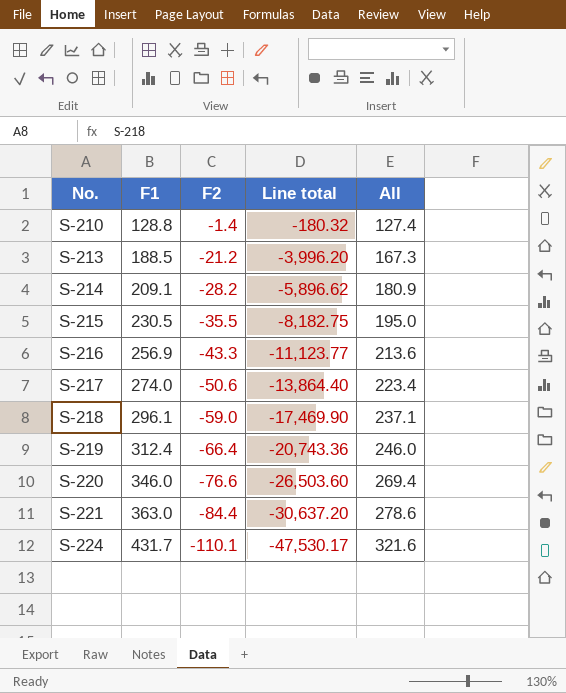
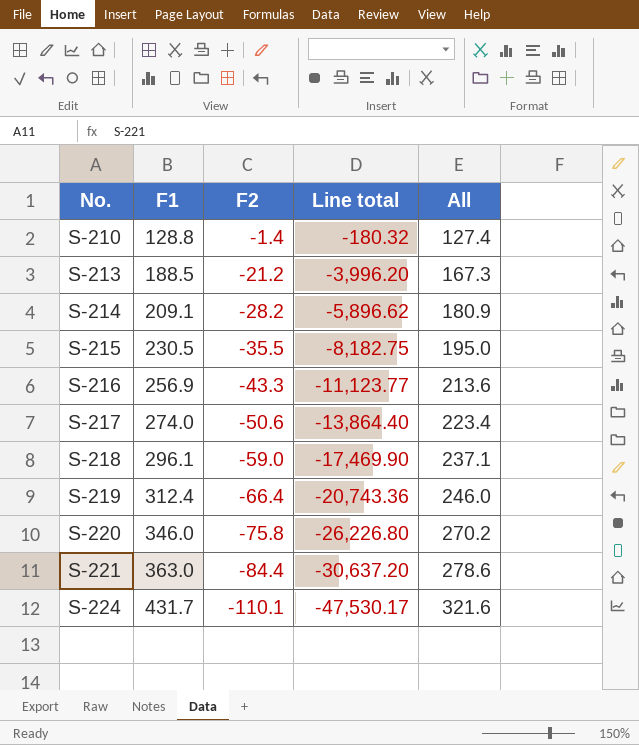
S-220 | F2: -76.6 -> -75.8
S-220 | Line total: -26,503.60 -> -26,226.80
S-220 | All: 269.4 -> 270.2

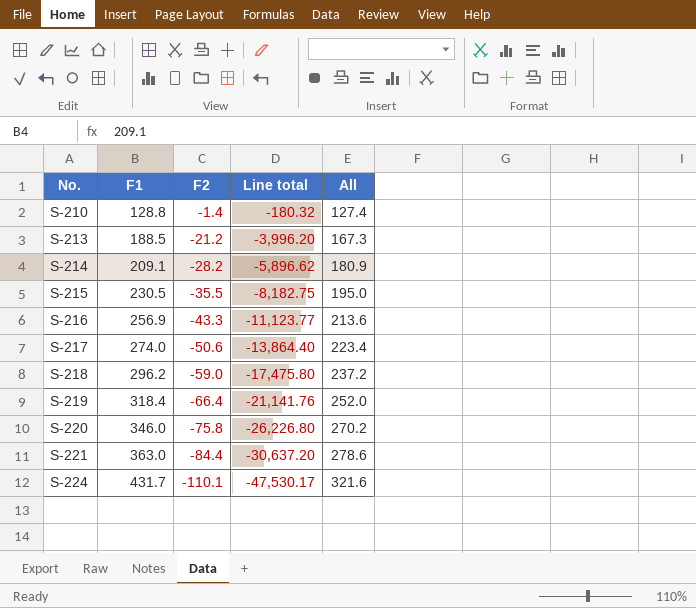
S-218 | F1: 296.1 -> 296.2
S-218 | Line total: -17,469.90 -> -17,475.80
S-218 | All: 237.1 -> 237.2
S-219 | F1: 312.4 -> 318.4
S-219 | Line total: -20,743.36 -> -21,141.76
S-219 | All: 246.0 -> 252.0

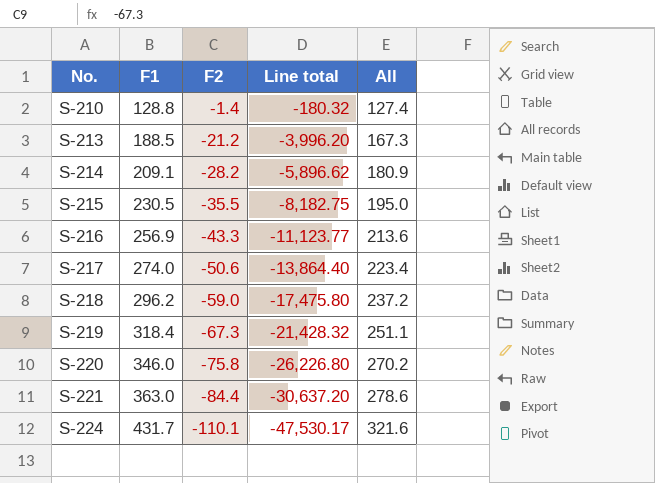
S-219 | F2: -66.4 -> -67.3
S-219 | Line total: -21,141.76 -> -21,428.32
S-219 | All: 252.0 -> 251.1

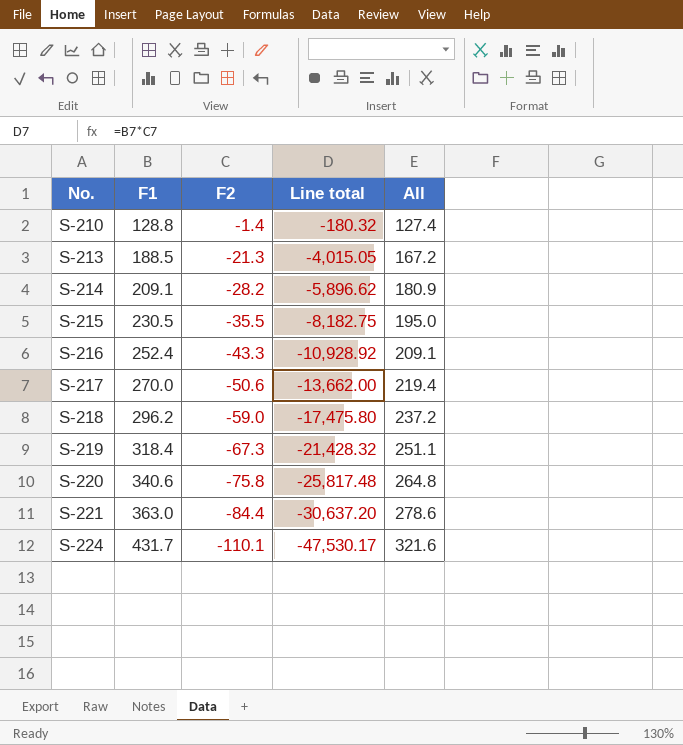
S-213 | F2: -21.2 -> -21.3
S-213 | Line total: -3,996.20 -> -4,015.05
S-213 | All: 167.3 -> 167.2
S-216 | F1: 256.9 -> 252.4
S-216 | Line total: -11,123.77 -> -10,928.92
S-216 | All: 213.6 -> 209.1
S-217 | F1: 274.0 -> 270.0
S-217 | Line total: -13,864.40 -> -13,662.00
S-217 | All: 223.4 -> 219.4
S-220 | F1: 346.0 -> 340.6
S-220 | Line total: -26,226.80 -> -25,817.48
S-220 | All: 270.2 -> 264.8

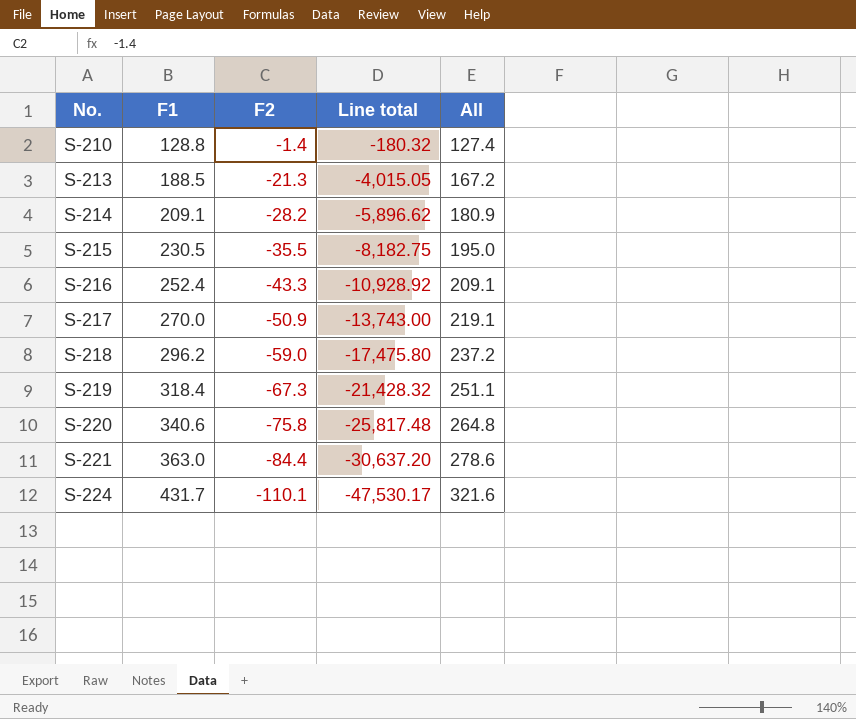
S-217 | F2: -50.6 -> -50.9
S-217 | Line total: -13,662.00 -> -13,743.00
S-217 | All: 219.4 -> 219.1

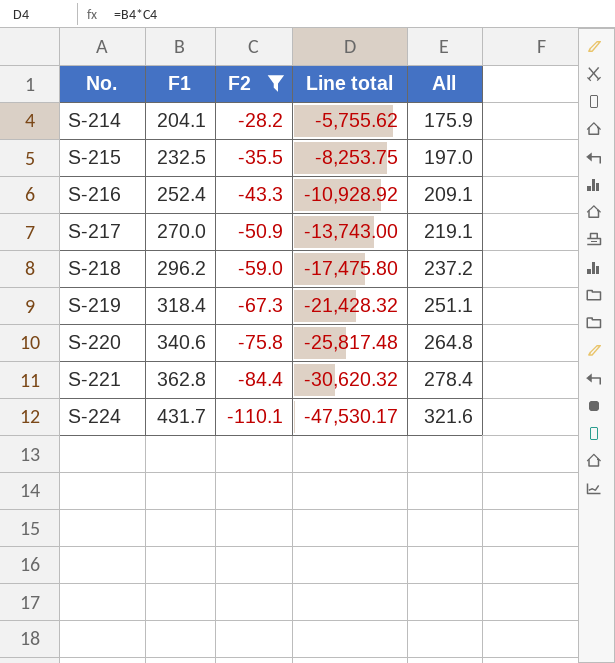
filter: none -> F2 <= -28.2
S-214 | F1: 209.1 -> 204.1
S-214 | Line total: -5,896.62 -> -5,755.62
S-214 | All: 180.9 -> 175.9
S-215 | F1: 230.5 -> 232.5
S-215 | Line total: -8,182.75 -> -8,253.75
S-215 | All: 195.0 -> 197.0
S-221 | F1: 363.0 -> 362.8
S-221 | Line total: -30,637.20 -> -30,620.32
S-221 | All: 278.6 -> 278.4

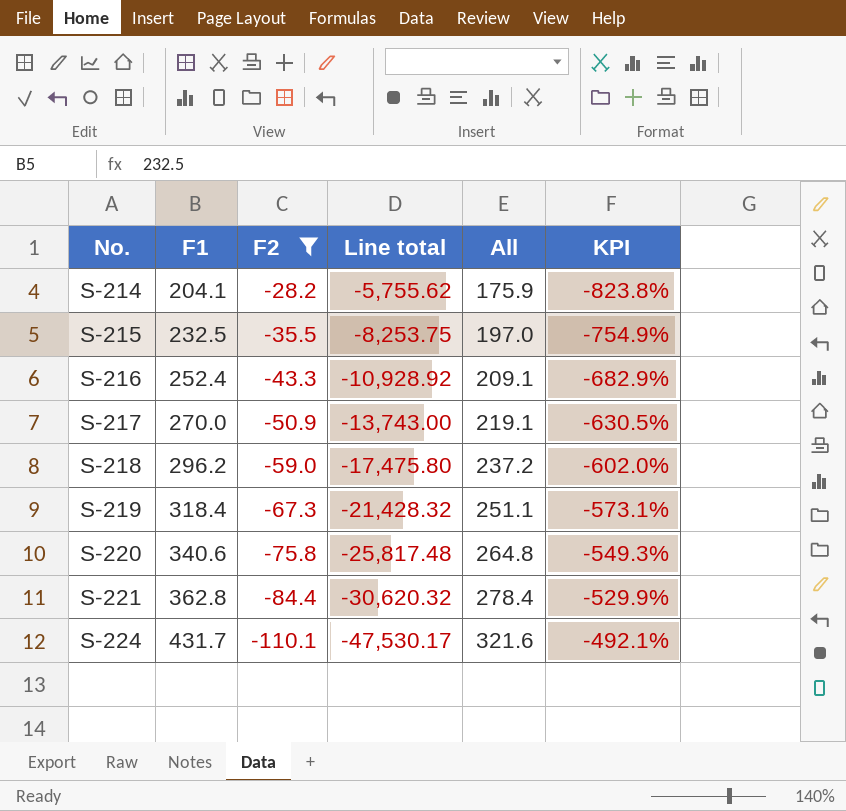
column KPI | formula: none -> ([F1] - [F2]) / [F2]

